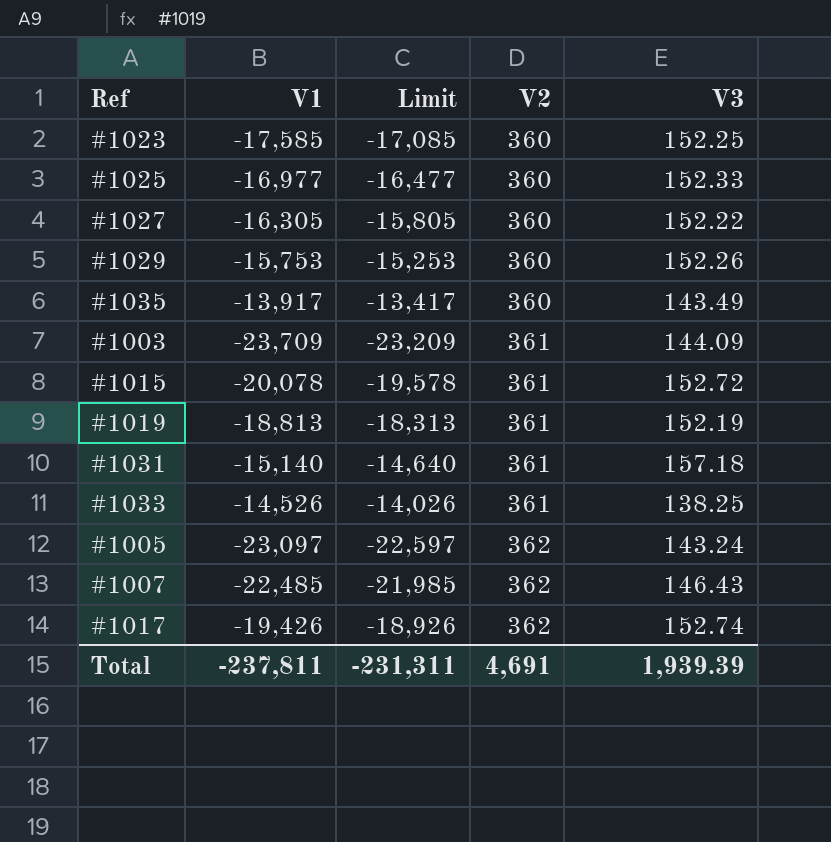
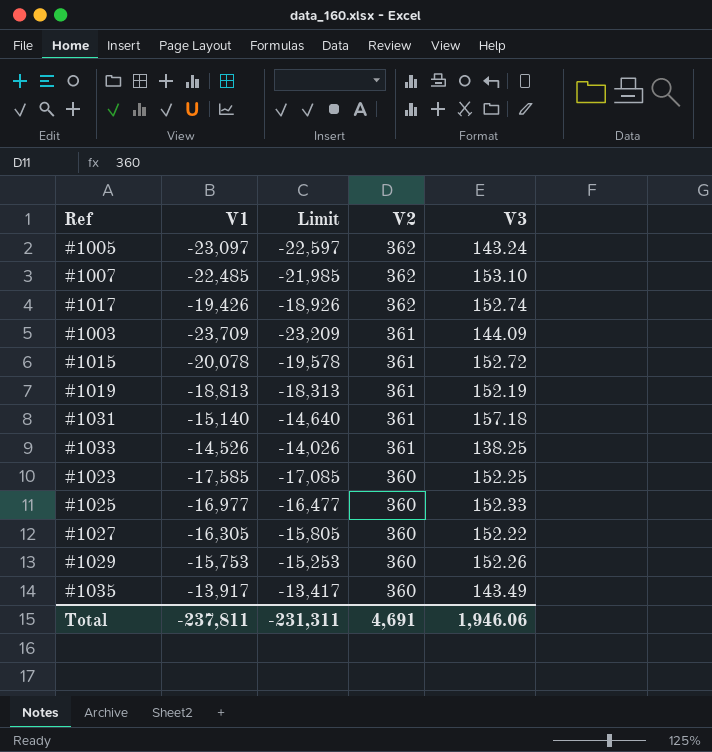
row order: V2 ascending -> V2 descending
#1007 | V3: 146.43 -> 153.10
Total | V3: 1,939.39 -> 1,946.06

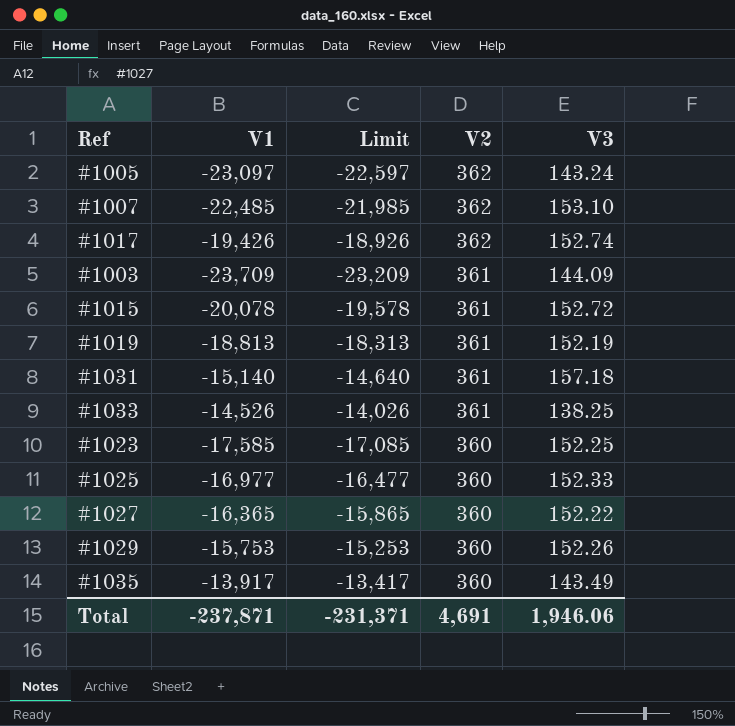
#1027 | V1: -16,305 -> -16,365
#1027 | Limit: -15,805 -> -15,865
Total | V1: -237,811 -> -237,871
Total | Limit: -231,311 -> -231,371

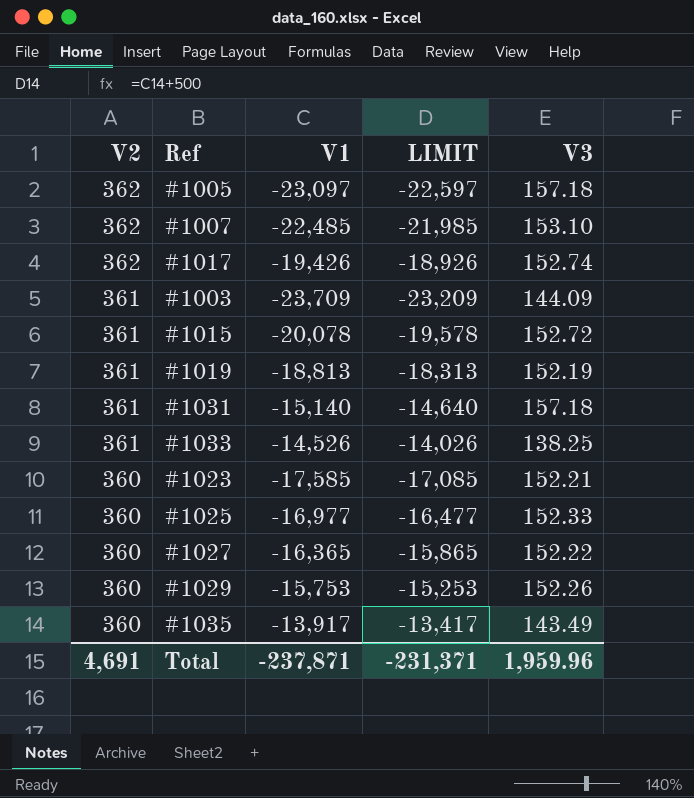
column V2 | position: 4 -> 1
column name: Limit -> LIMIT
#1005 | V3: 143.24 -> 157.18
#1023 | V3: 152.25 -> 152.21
Total | V3: 1,946.06 -> 1,959.96

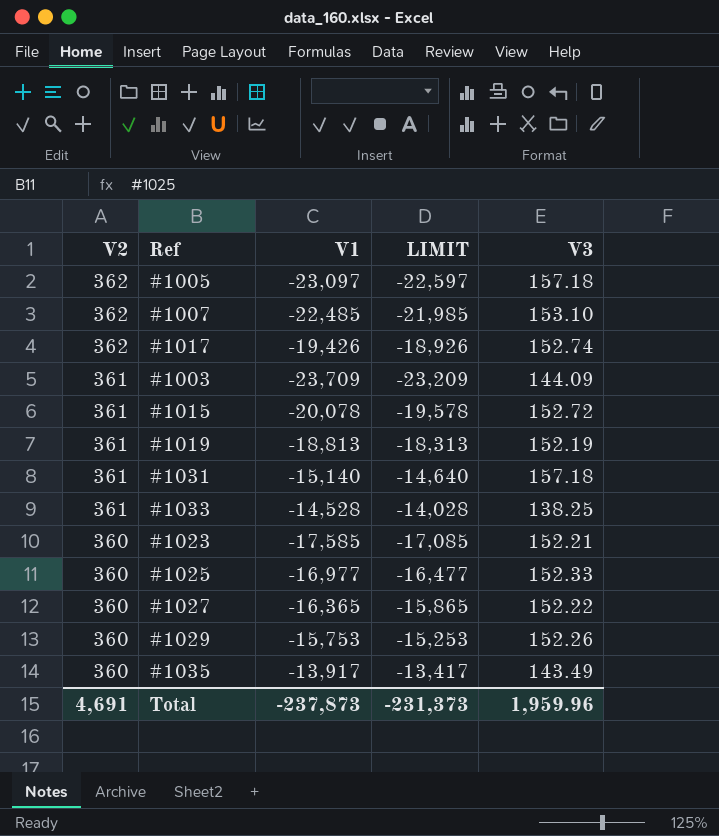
#1033 | V1: -14,526 -> -14,528
#1033 | LIMIT: -14,026 -> -14,028
Total | V1: -237,871 -> -237,873
Total | LIMIT: -231,371 -> -231,373

